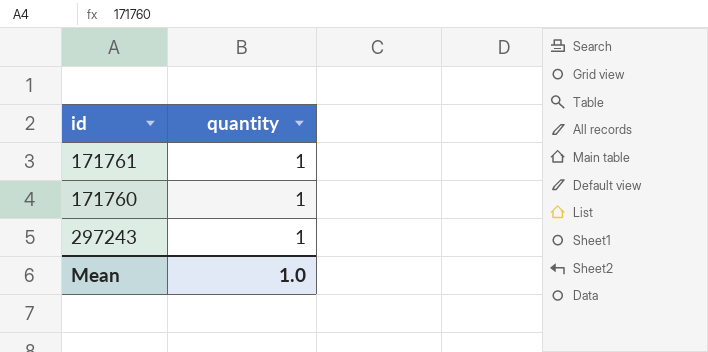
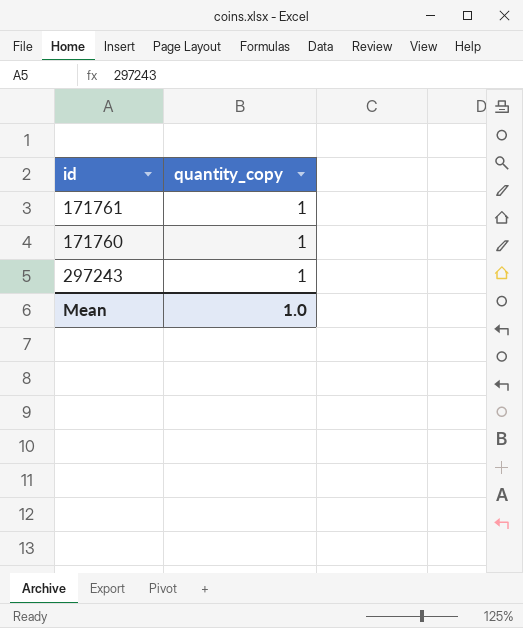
column name: quantity -> quantity_copy

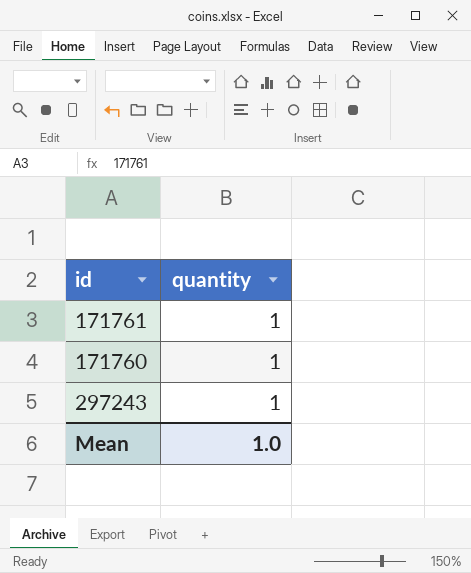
column name: quantity_copy -> quantity

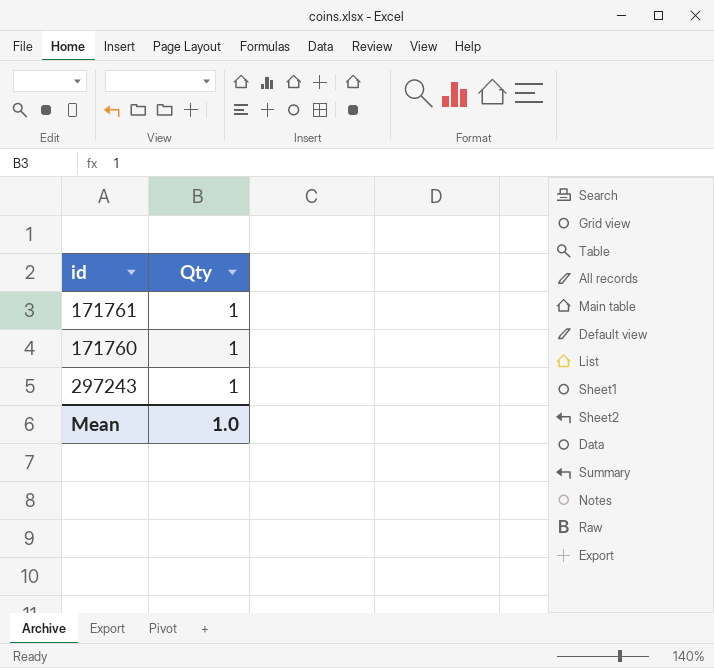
column name: quantity -> Qty

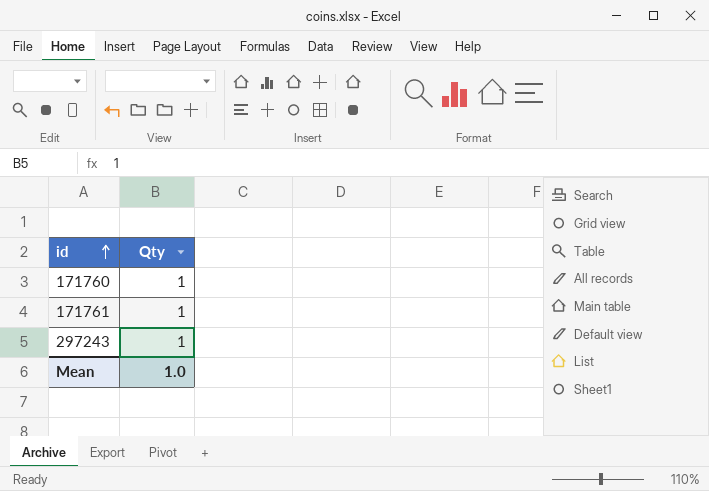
row order: none -> id ascending

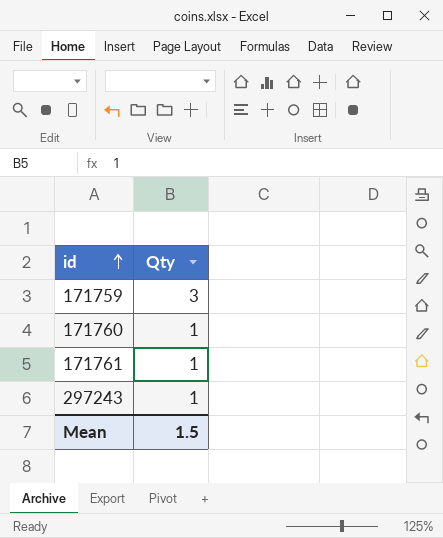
row 171759: none -> 3
Mean | Qty: 1.0 -> 1.5

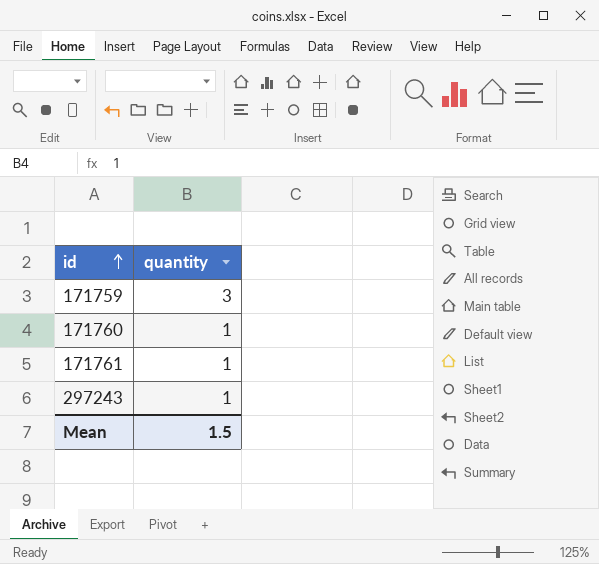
column name: Qty -> quantity

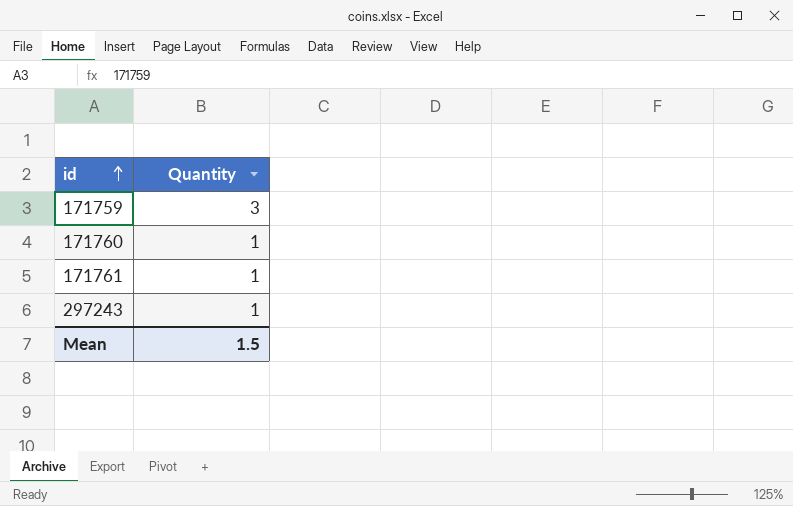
column name: quantity -> Quantity

